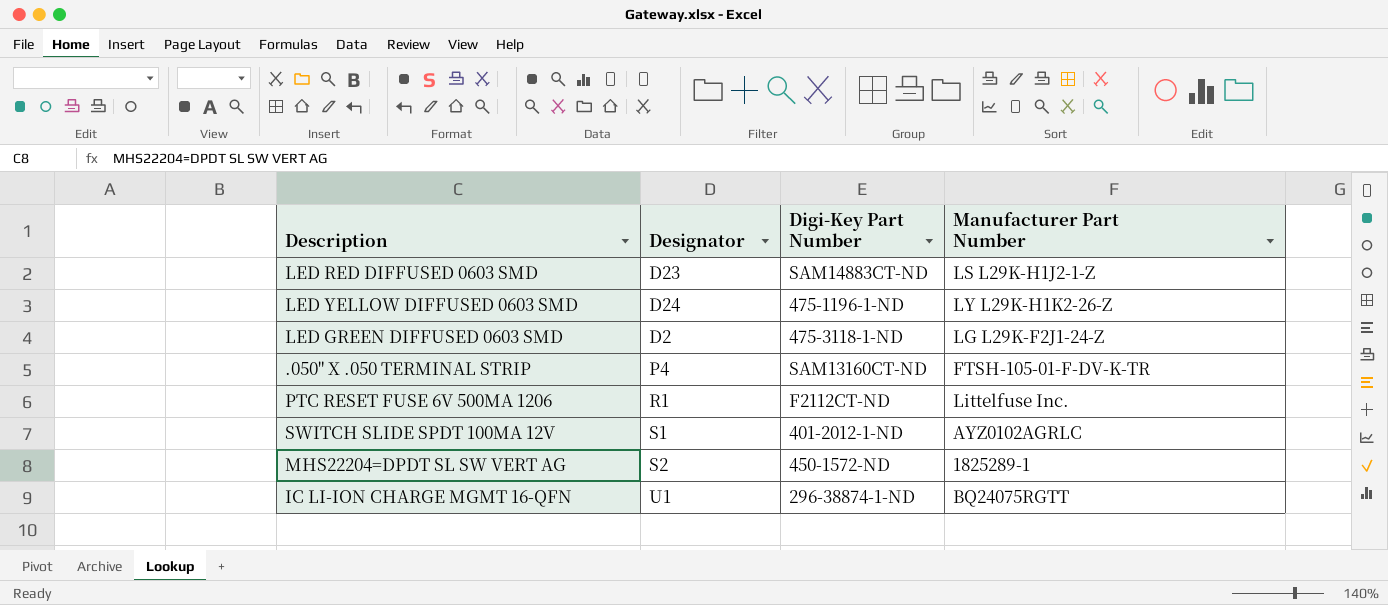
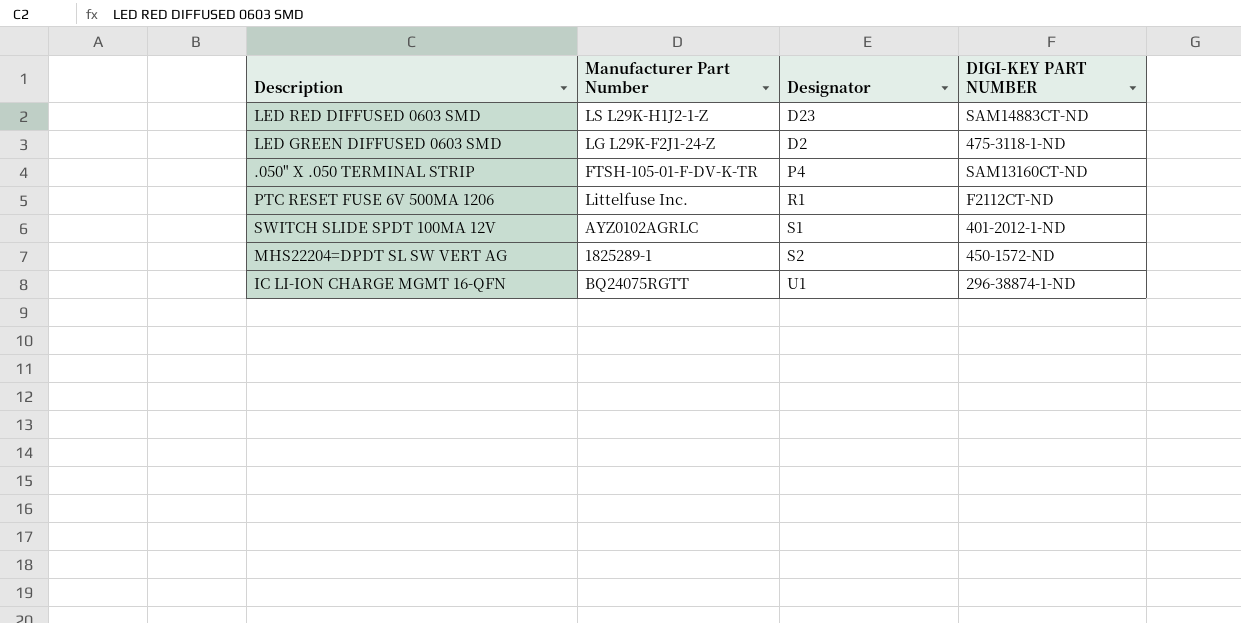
column Manufacturer Part Number | position: 4 -> 2
column name: Digi-Key Part Number -> DIGI-KEY PART NUMBER
row LED YELLOW DIFFUSED 0603 SMD: D24 | 475-1196-1-ND | LY L29K-H1K2-26-Z -> none

